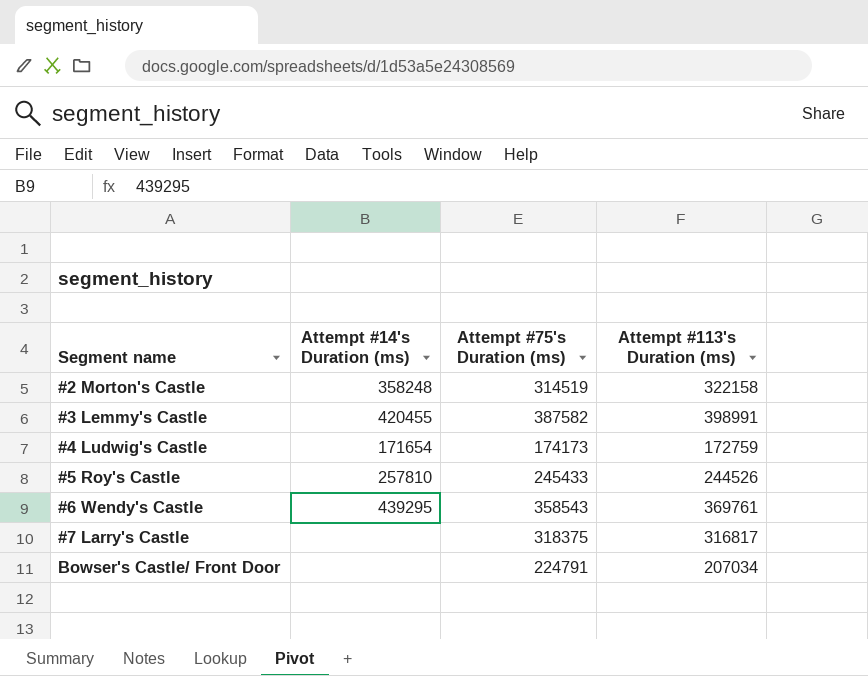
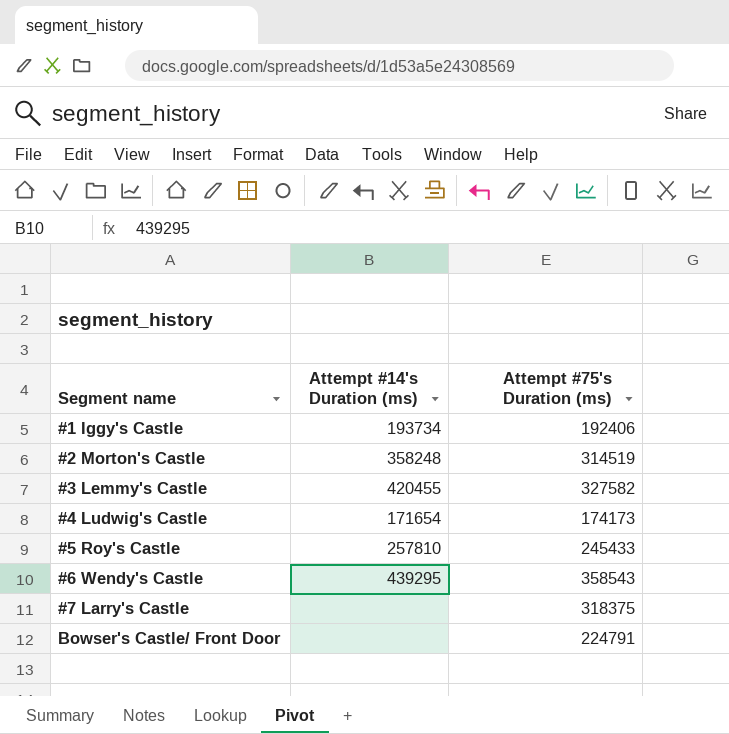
column Attempt #113's Duration (ms) | position: 4 -> none
row #1 Iggy's Castle: none -> 193734 | 192406
#3 Lemmy's Castle | Attempt #75's Duration (ms): 387582 -> 327582

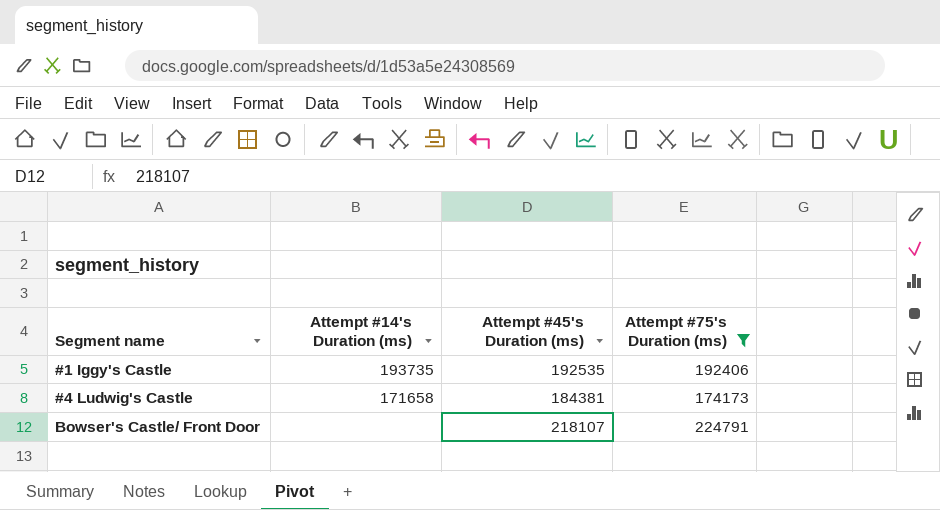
filter: none -> Attempt #75's Duration (ms) <= 224791
column Attempt #45's Duration (ms) | position: none -> 3
#1 Iggy's Castle | Attempt #14's Duration (ms): 193734 -> 193735
#4 Ludwig's Castle | Attempt #14's Duration (ms): 171654 -> 171658

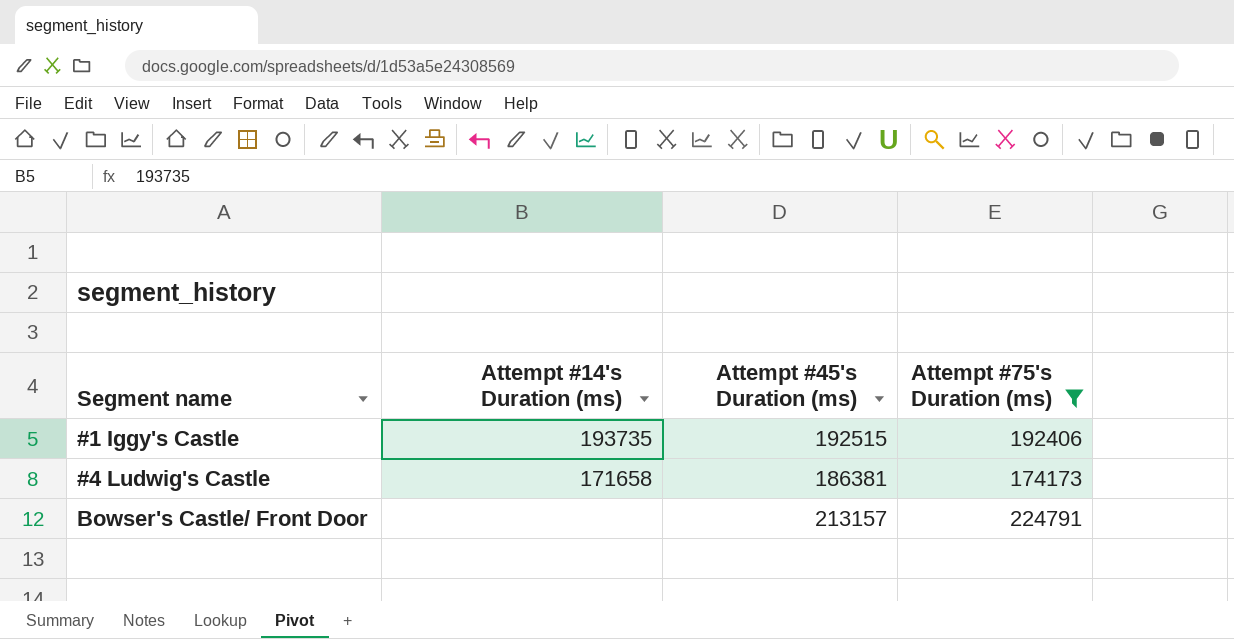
#1 Iggy's Castle | Attempt #45's Duration (ms): 192535 -> 192515
#4 Ludwig's Castle | Attempt #45's Duration (ms): 184381 -> 186381
Bowser's Castle/ Front Door | Attempt #45's Duration (ms): 218107 -> 213157

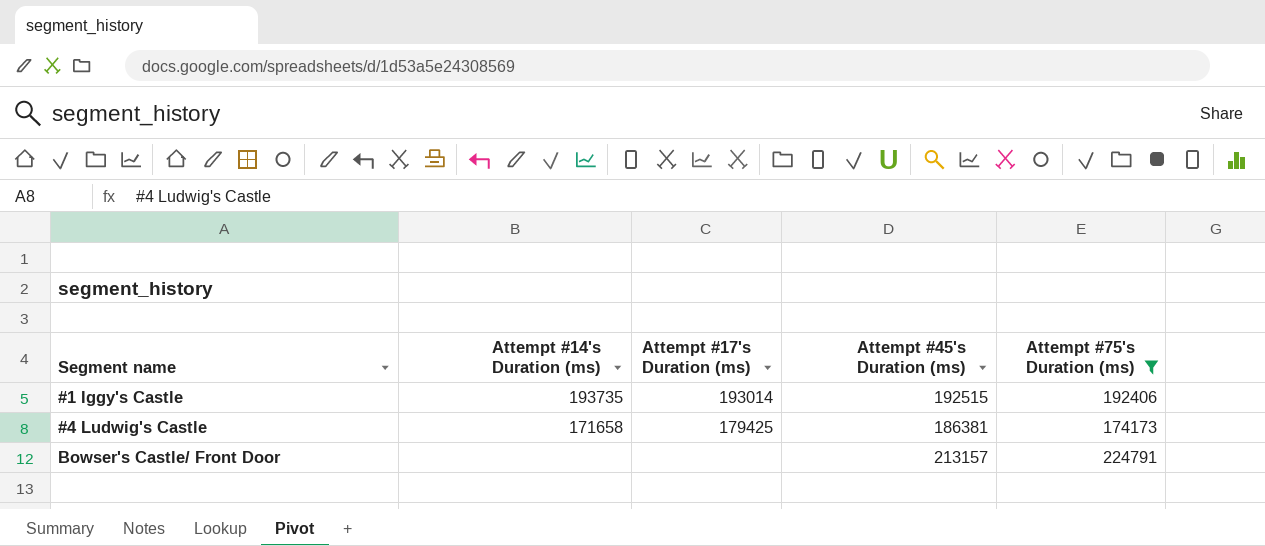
column Attempt #17's Duration (ms) | position: none -> 3

